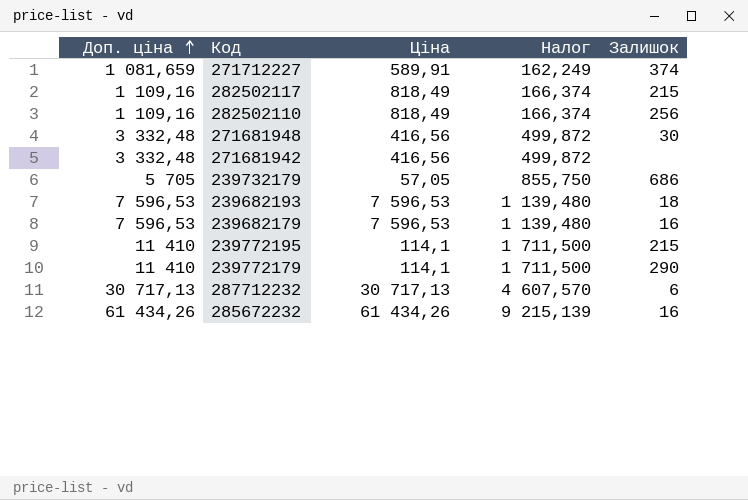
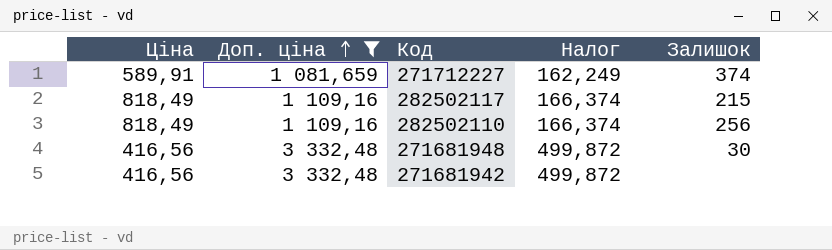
filter: none -> Доп. ціна <= 3 332,48
column Ціна | position: 3 -> 1

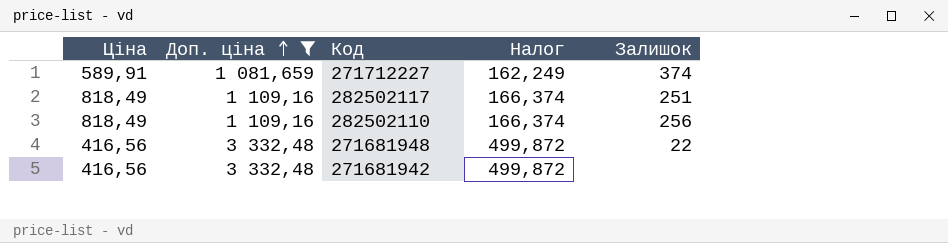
282502117 | Залишок: 215 -> 251
271681948 | Залишок: 30 -> 22

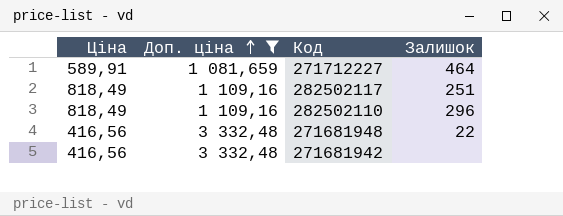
column Налог | formula: [Доп. ціна] * 0,15 -> none
271712227 | Залишок: 374 -> 464
282502110 | Залишок: 256 -> 296

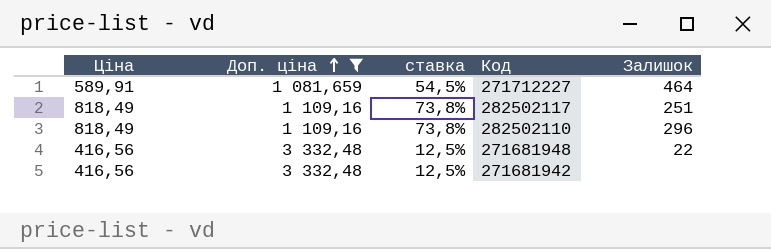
column ставка | formula: none -> [Ціна] / [Доп. ціна]

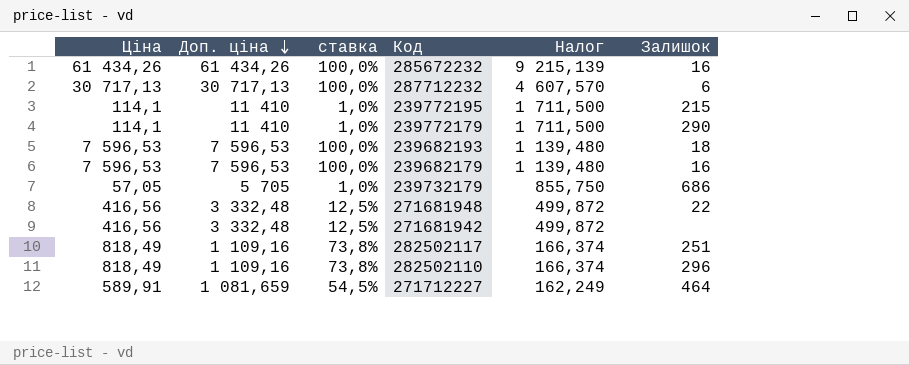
filter: Доп. ціна <= 3 332,48 -> none
row order: Доп. ціна ascending -> Доп. ціна descending
column Налог | formula: none -> [Доп. ціна] * 0,15

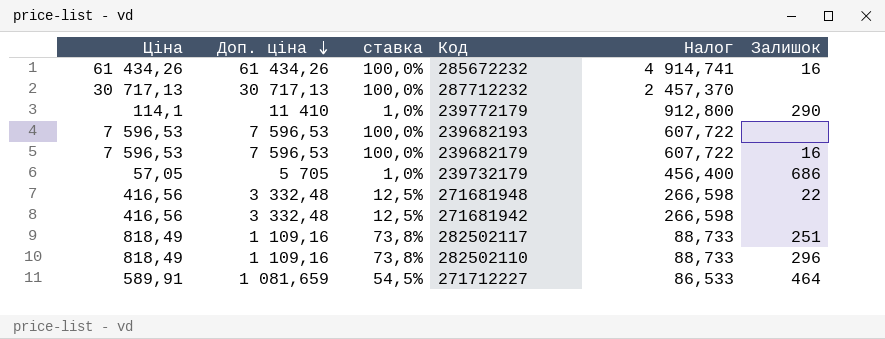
column Налог | formula: [Доп. ціна] * 0,15 -> [Доп. ціна] * 0,08
row 239772195: 114,1 | 11 410 | 1,0% | 1 711,500 | 215 -> none
287712232 | Залишок: 6 -> none
239682193 | Залишок: 18 -> none

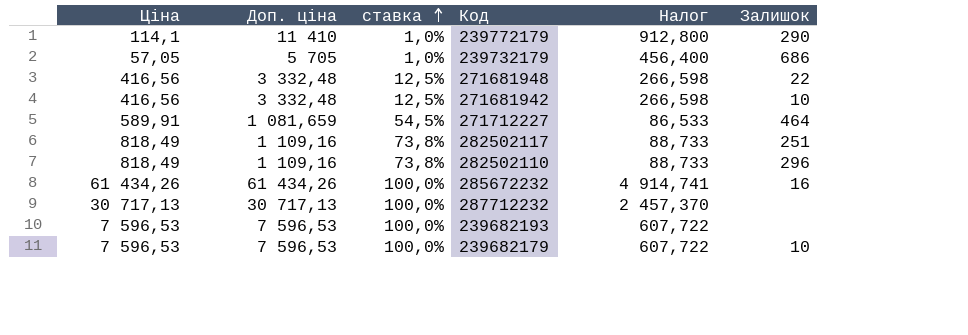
row order: Доп. ціна descending -> ставка ascending
271681942 | Залишок: none -> 10
239682179 | Залишок: 16 -> 10

